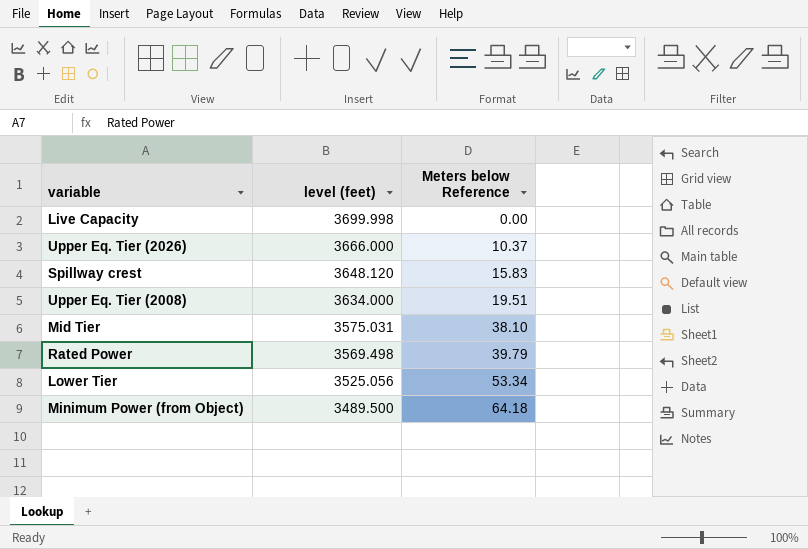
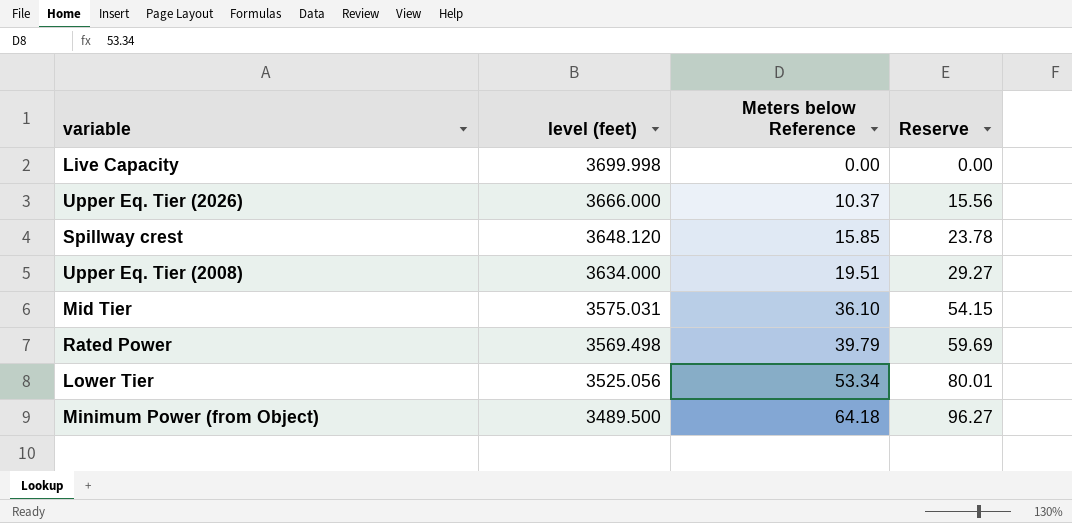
column Reserve | formula: none -> [Meters below Reference] * 1.5
Spillway crest | Meters below Reference: 15.83 -> 15.85
Mid Tier | Meters below Reference: 38.10 -> 36.10

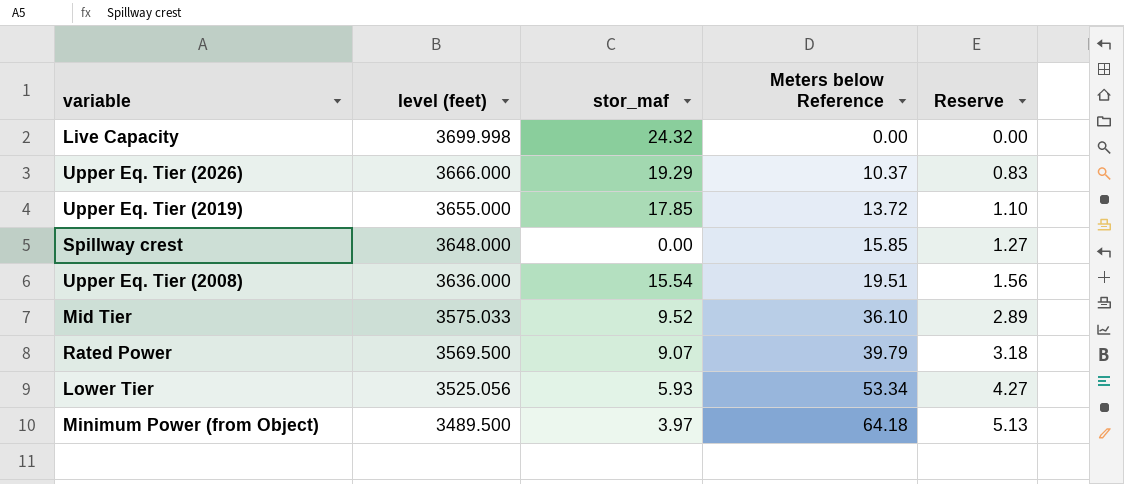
column stor_maf | position: none -> 3
column Reserve | formula: [Meters below Reference] * 1.5 -> [Meters below Reference] * 0.08
row Upper Eq. Tier (2019): none -> 3655.000 | 17.85 | 13.72 | 1.10
Spillway crest | level (feet): 3648.120 -> 3648.000
Upper Eq. Tier (2008) | level (feet): 3634.000 -> 3636.000
Mid Tier | level (feet): 3575.031 -> 3575.033
Rated Power | level (feet): 3569.498 -> 3569.500

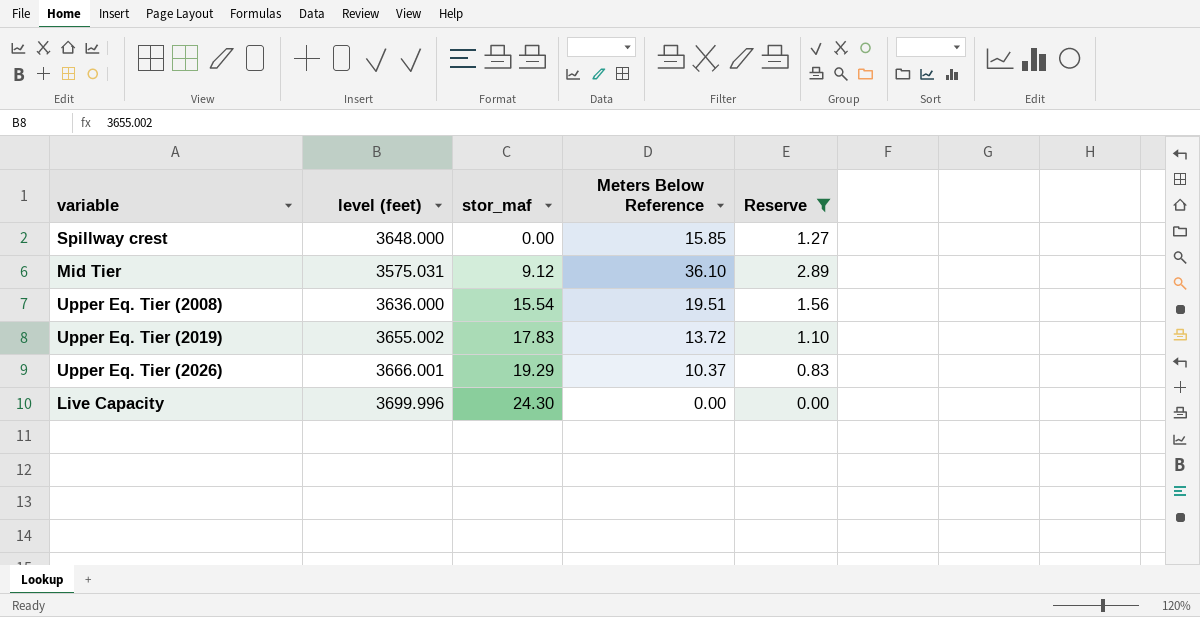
filter: none -> Reserve <= 2.89
row order: level (feet) descending -> stor_maf ascending
column name: Meters below Reference -> Meters Below Reference
Mid Tier | level (feet): 3575.033 -> 3575.031
Mid Tier | stor_maf: 9.52 -> 9.12
Upper Eq. Tier (2019) | level (feet): 3655.000 -> 3655.002
Upper Eq. Tier (2019) | stor_maf: 17.85 -> 17.83
Upper Eq. Tier (2026) | level (feet): 3666.000 -> 3666.001
Live Capacity | level (feet): 3699.998 -> 3699.996
Live Capacity | stor_maf: 24.32 -> 24.30

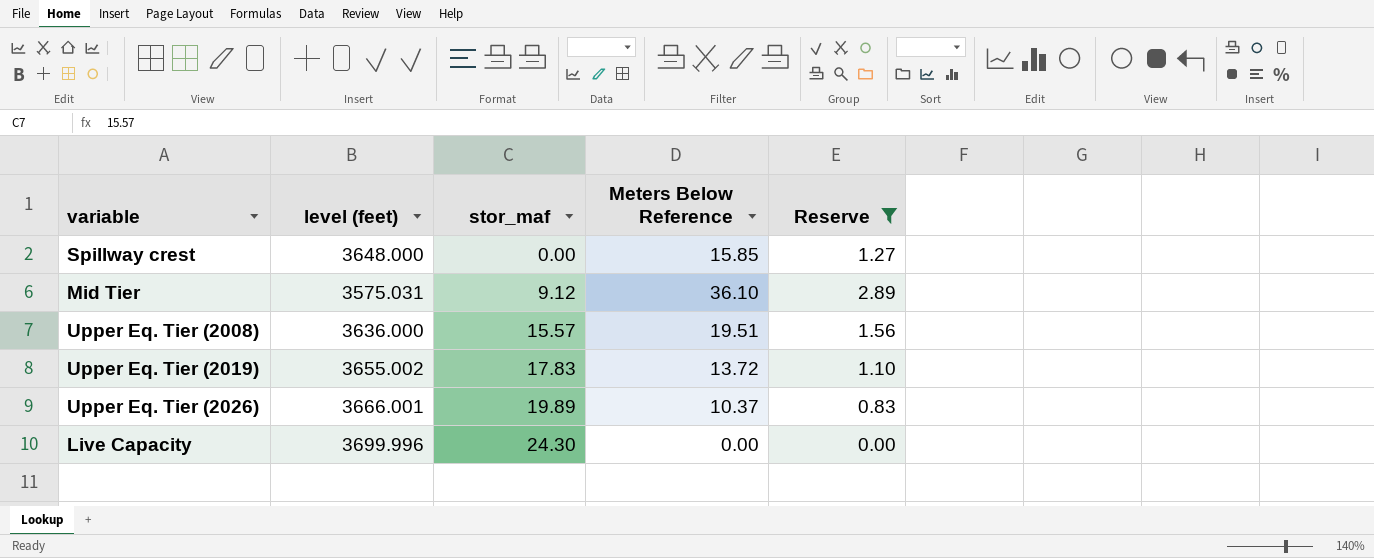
Upper Eq. Tier (2008) | stor_maf: 15.54 -> 15.57
Upper Eq. Tier (2026) | stor_maf: 19.29 -> 19.89

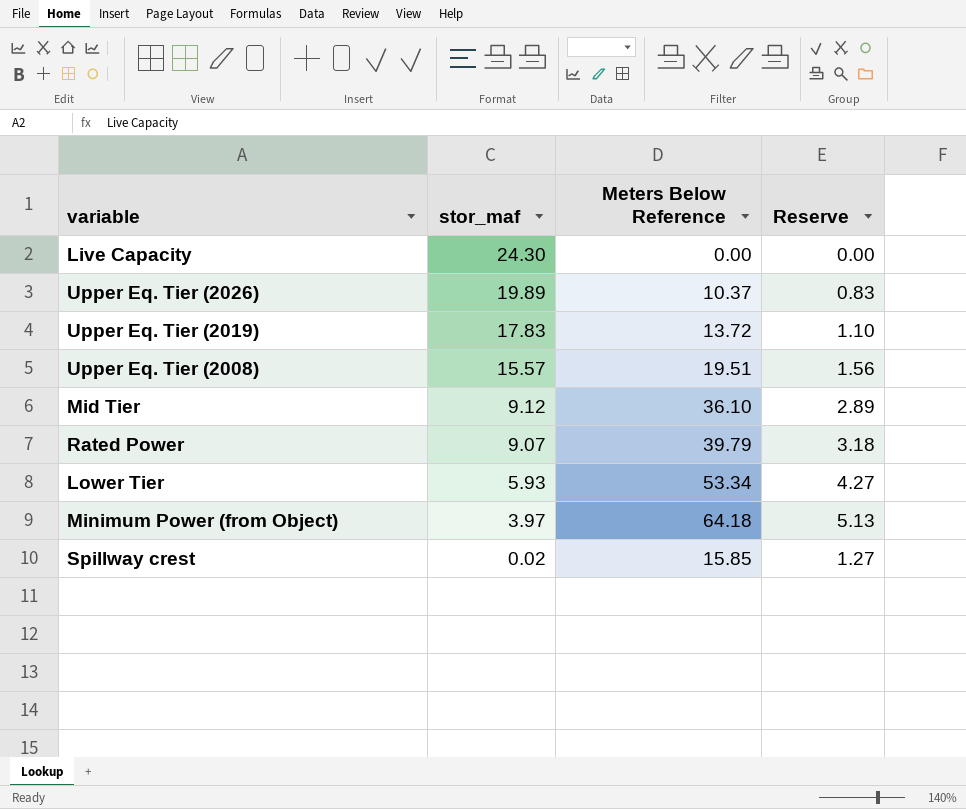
filter: Reserve <= 2.89 -> none
row order: stor_maf ascending -> stor_maf descending
column level (feet) | position: 2 -> none
Spillway crest | stor_maf: 0.00 -> 0.02

